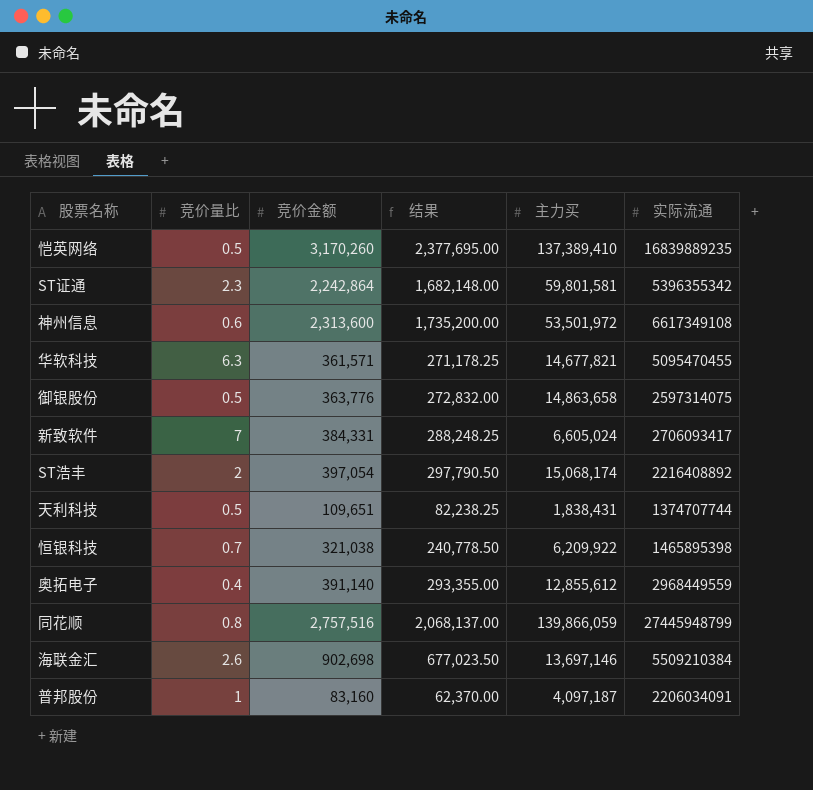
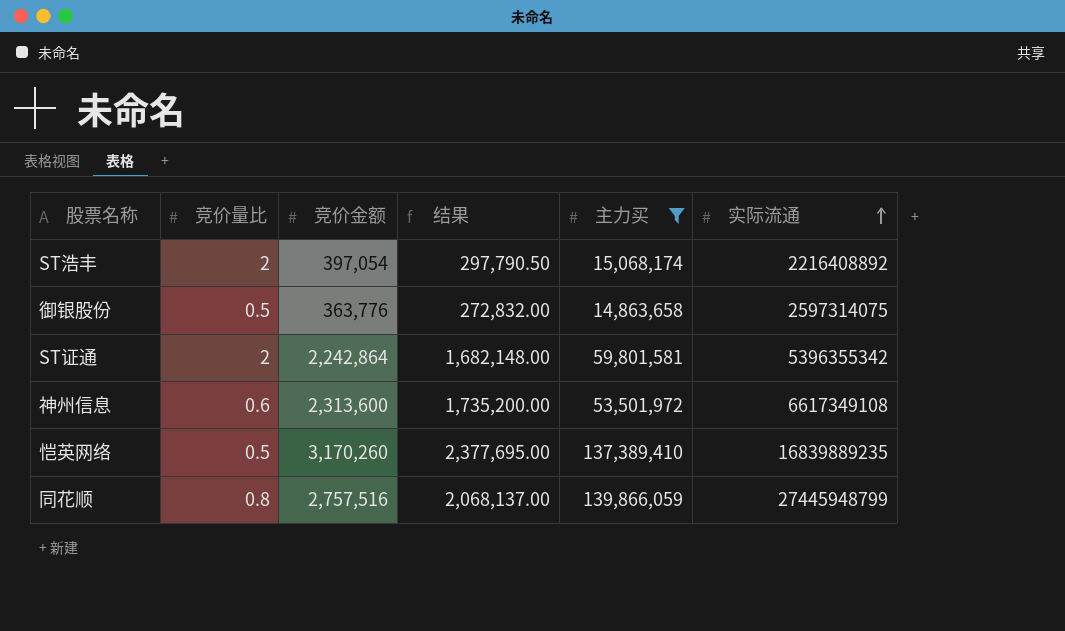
filter: none -> 主力买 >= 14,863,658
row order: none -> 实际流通 ascending
ST证通 | 竞价量比: 2.3 -> 2

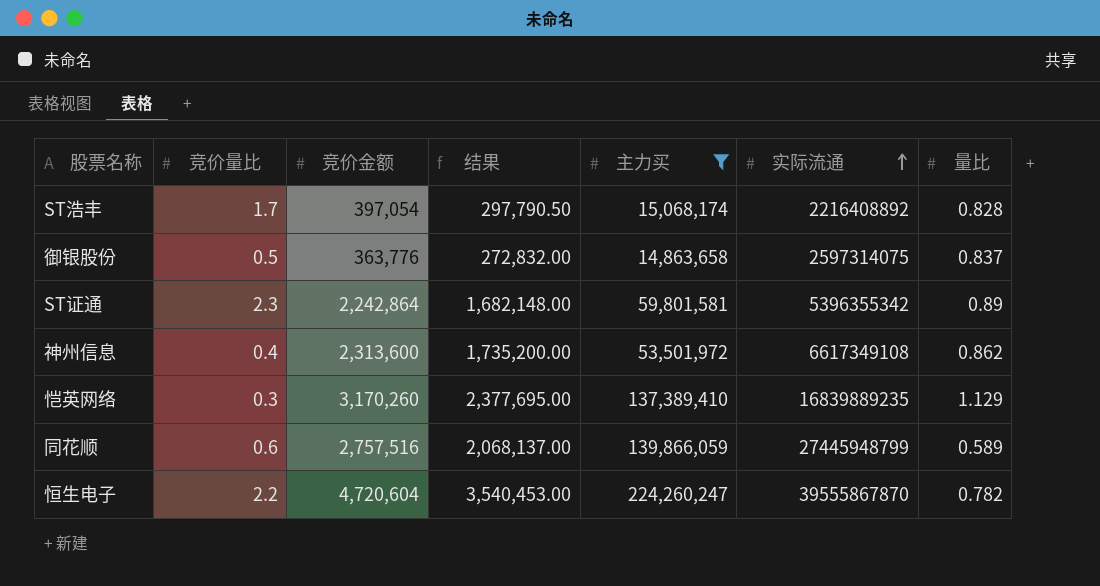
column 量比 | position: none -> 7
ST浩丰 | 竞价量比: 2 -> 1.7
ST证通 | 竞价量比: 2 -> 2.3
神州信息 | 竞价量比: 0.6 -> 0.4
恺英网络 | 竞价量比: 0.5 -> 0.3
同花顺 | 竞价量比: 0.8 -> 0.6
row 恒生电子: none -> 2.2 | 4,720,604 | 3,540,453.00 | 224,260,247 | 39555867870 | 0.782

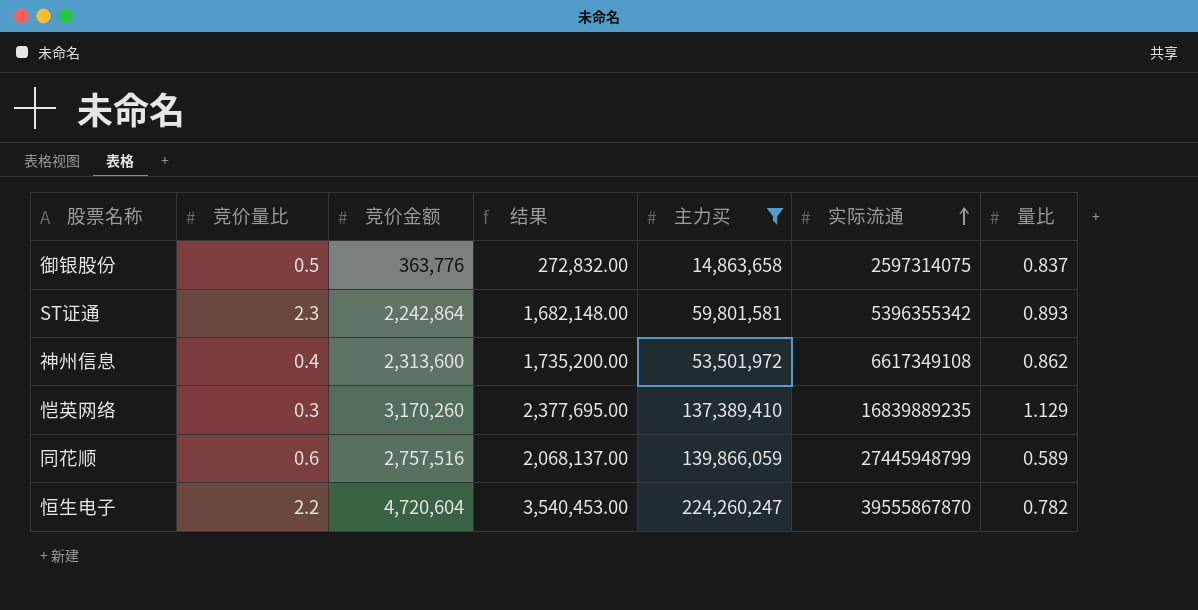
row ST浩丰: 1.7 | 397,054 | 297,790.50 | 15,068,174 | 2216408892 | 0.828 -> none
ST证通 | 量比: 0.89 -> 0.893

